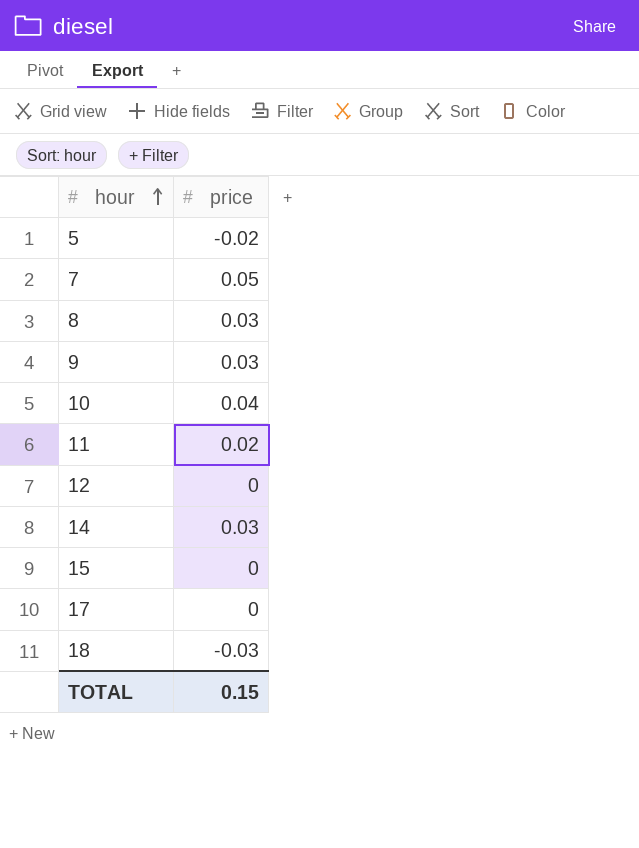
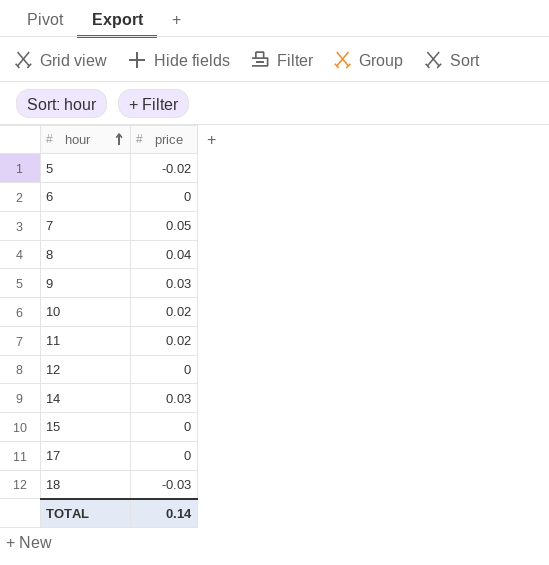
row 6: none -> 0
8 | price: 0.03 -> 0.04
10 | price: 0.04 -> 0.02
TOTAL | price: 0.15 -> 0.14

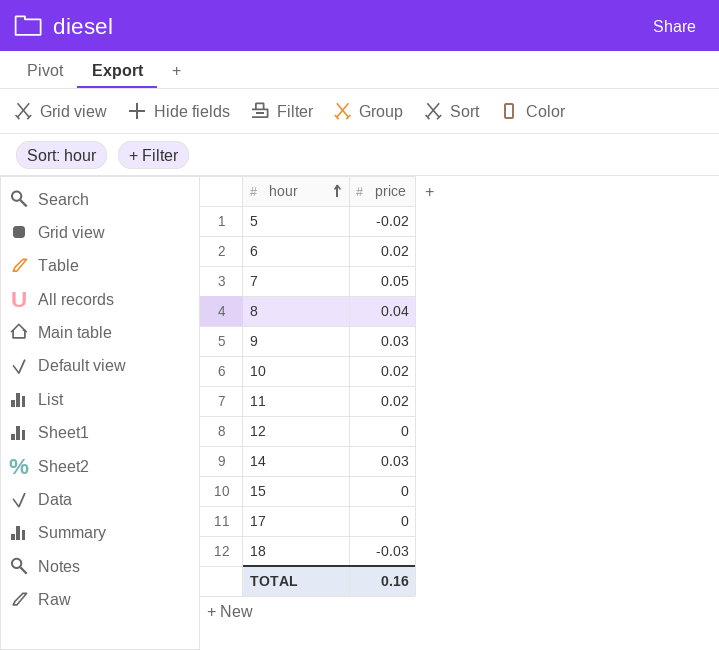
6 | price: 0 -> 0.02
TOTAL | price: 0.14 -> 0.16

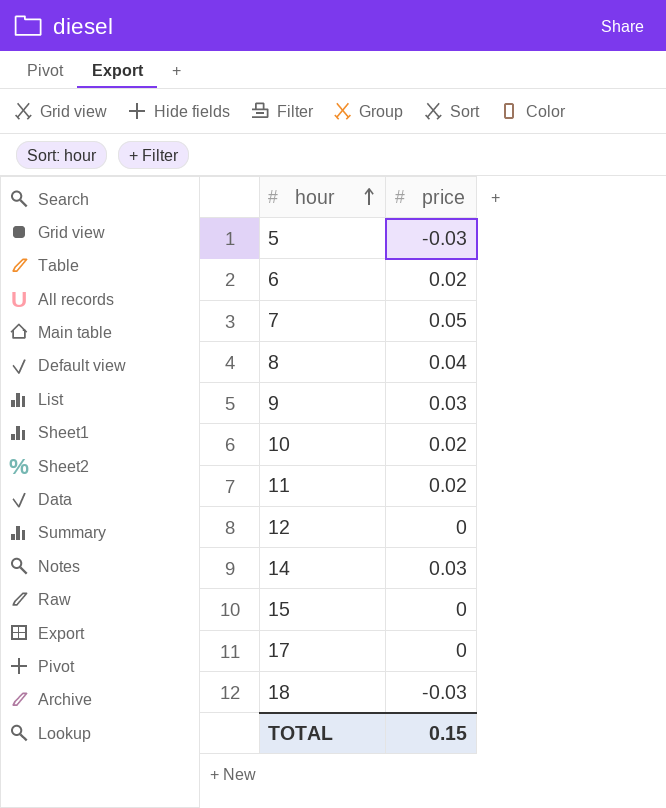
5 | price: -0.02 -> -0.03
TOTAL | price: 0.16 -> 0.15

